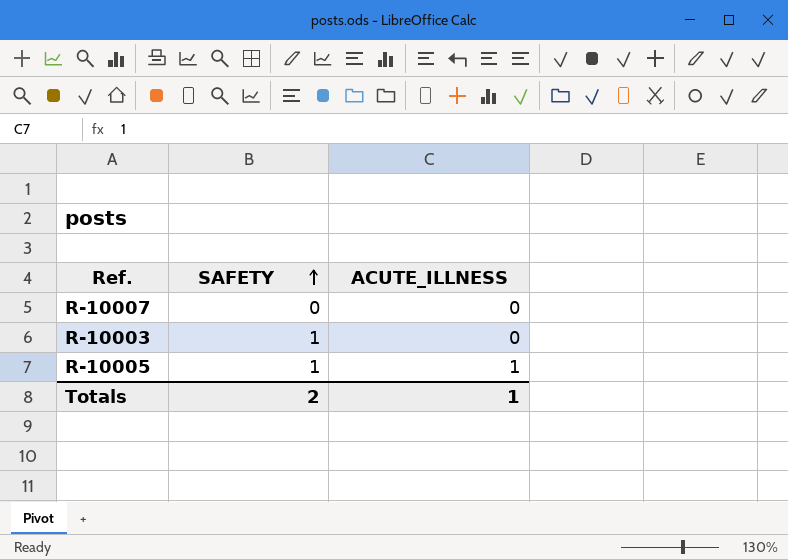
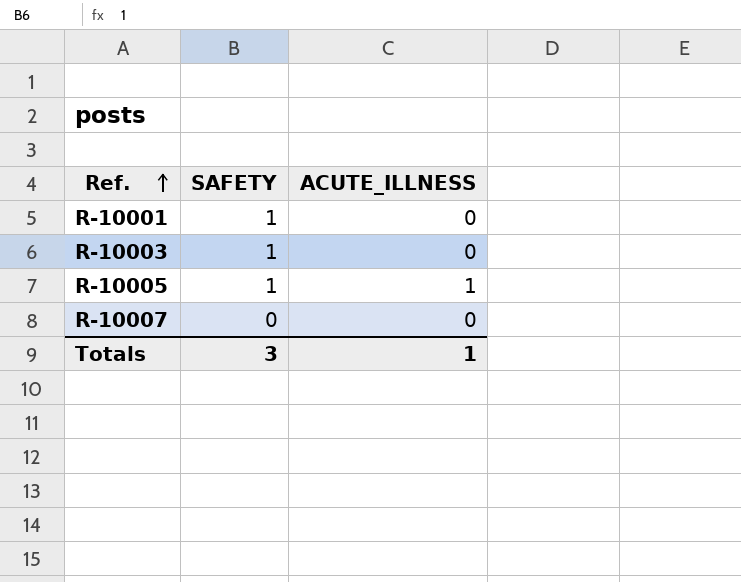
row order: SAFETY ascending -> Ref. ascending
row R-10001: none -> 1 | 0
Totals | SAFETY: 2 -> 3

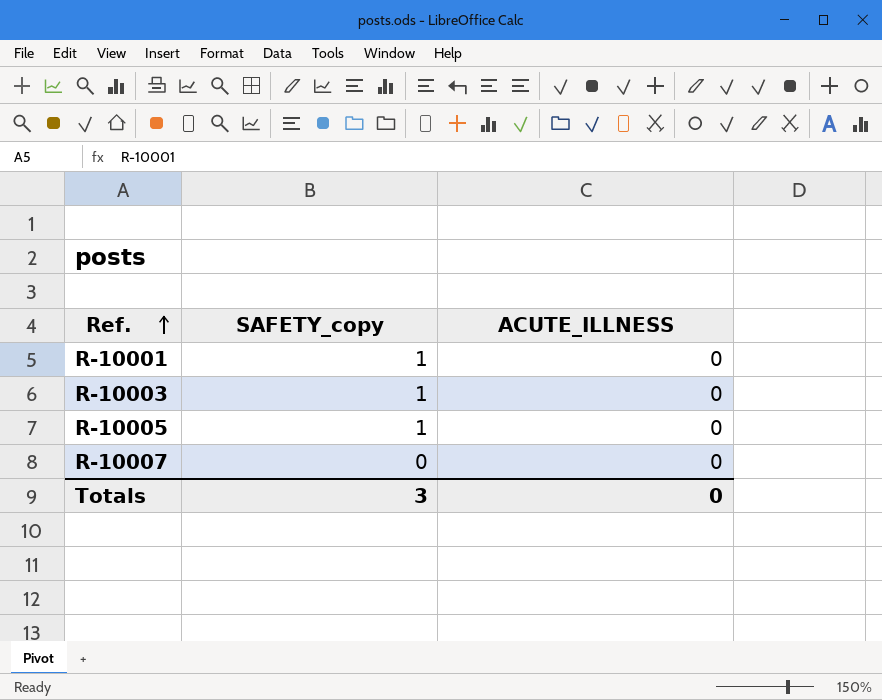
column name: SAFETY -> SAFETY_copy
R-10005 | ACUTE_ILLNESS: 1 -> 0
Totals | ACUTE_ILLNESS: 1 -> 0

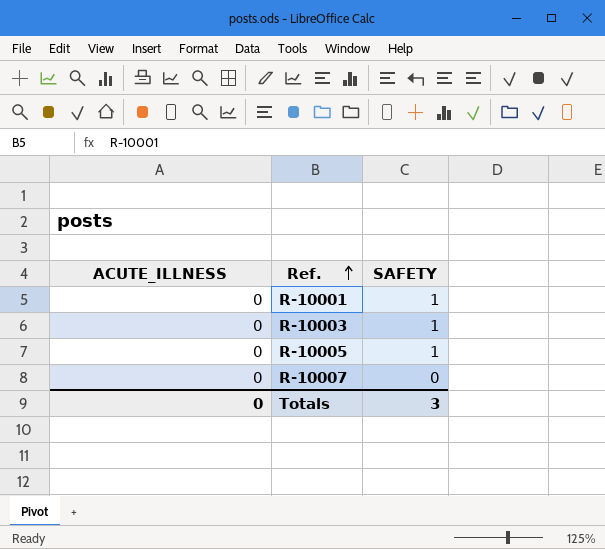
column ACUTE_ILLNESS | position: 3 -> 1
column name: SAFETY_copy -> SAFETY

